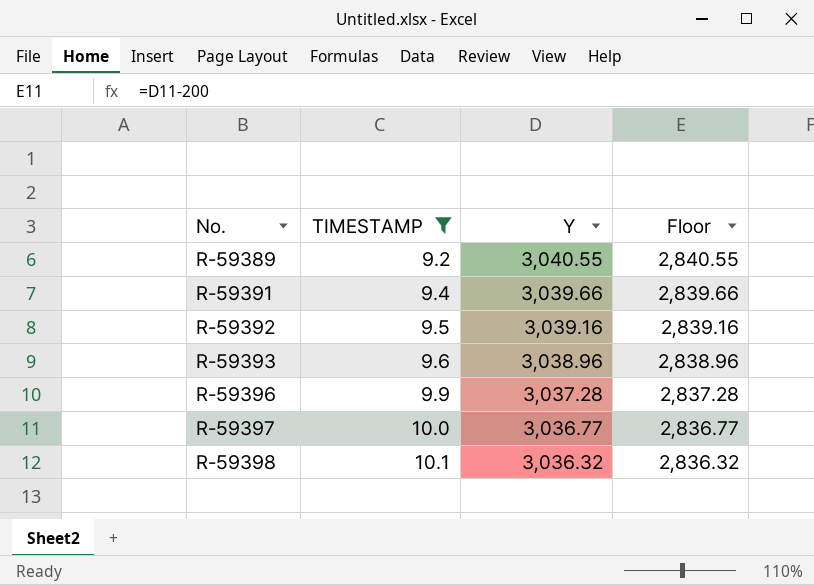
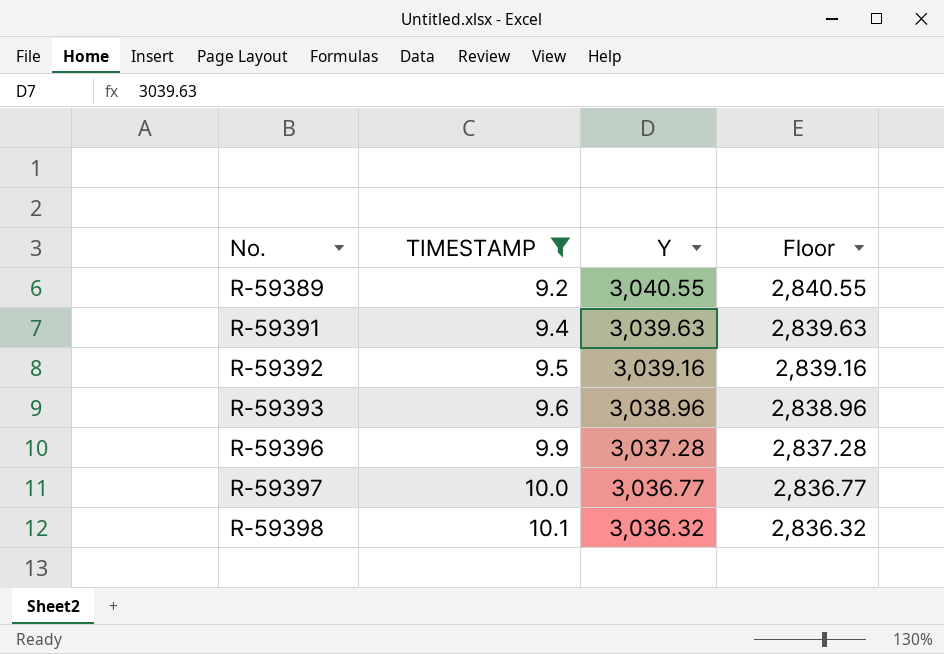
R-59391 | Y: 3,039.66 -> 3,039.63
R-59391 | Floor: 2,839.66 -> 2,839.63

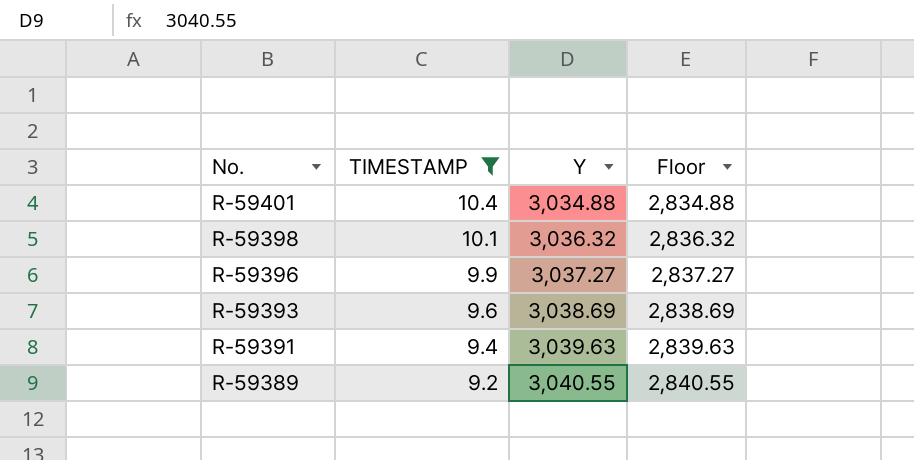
row order: No. ascending -> No. descending
row R-59392: 9.5 | 3,039.16 | 2,839.16 -> none
row R-59397: 10.0 | 3,036.77 | 2,836.77 -> none
row R-59401: none -> 10.4 | 3,034.88 | 2,834.88
R-59396 | Y: 3,037.28 -> 3,037.27
R-59396 | Floor: 2,837.28 -> 2,837.27
R-59393 | Y: 3,038.96 -> 3,038.69
R-59393 | Floor: 2,838.96 -> 2,838.69

